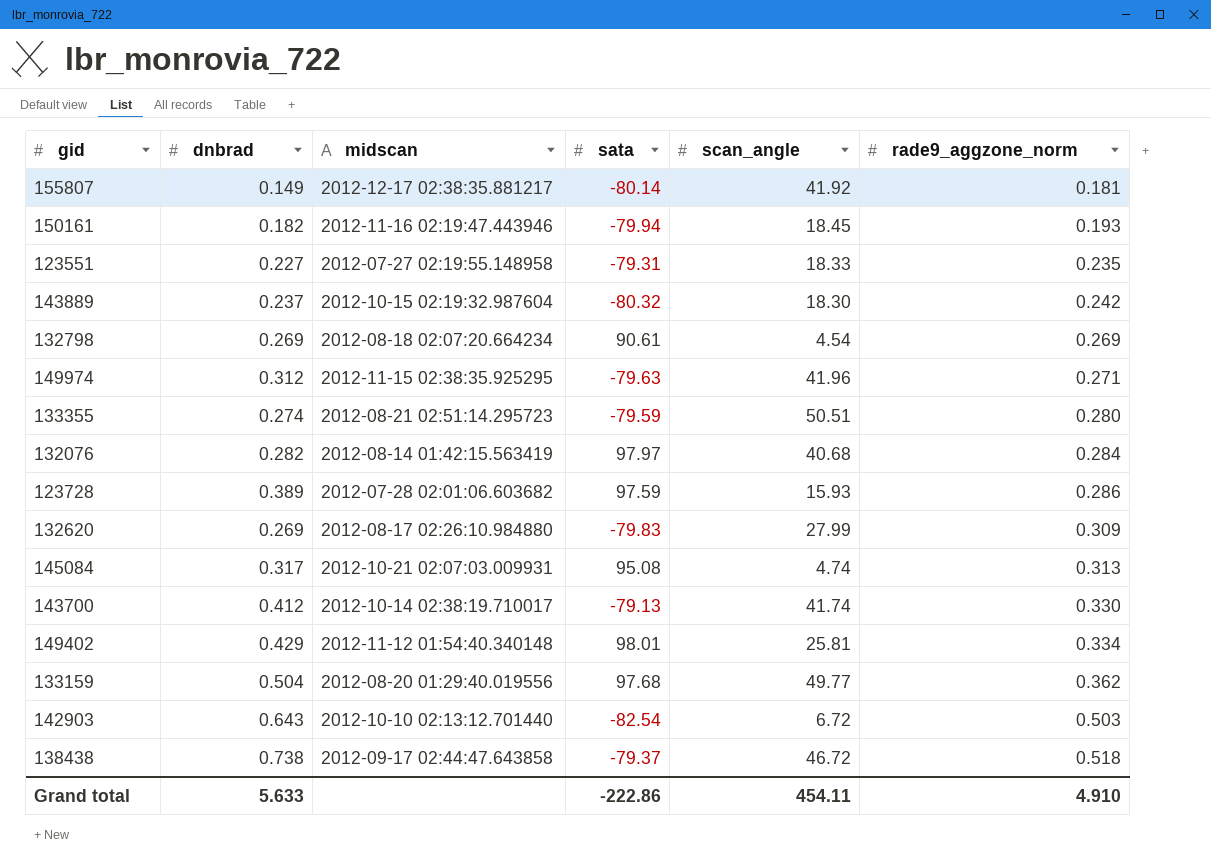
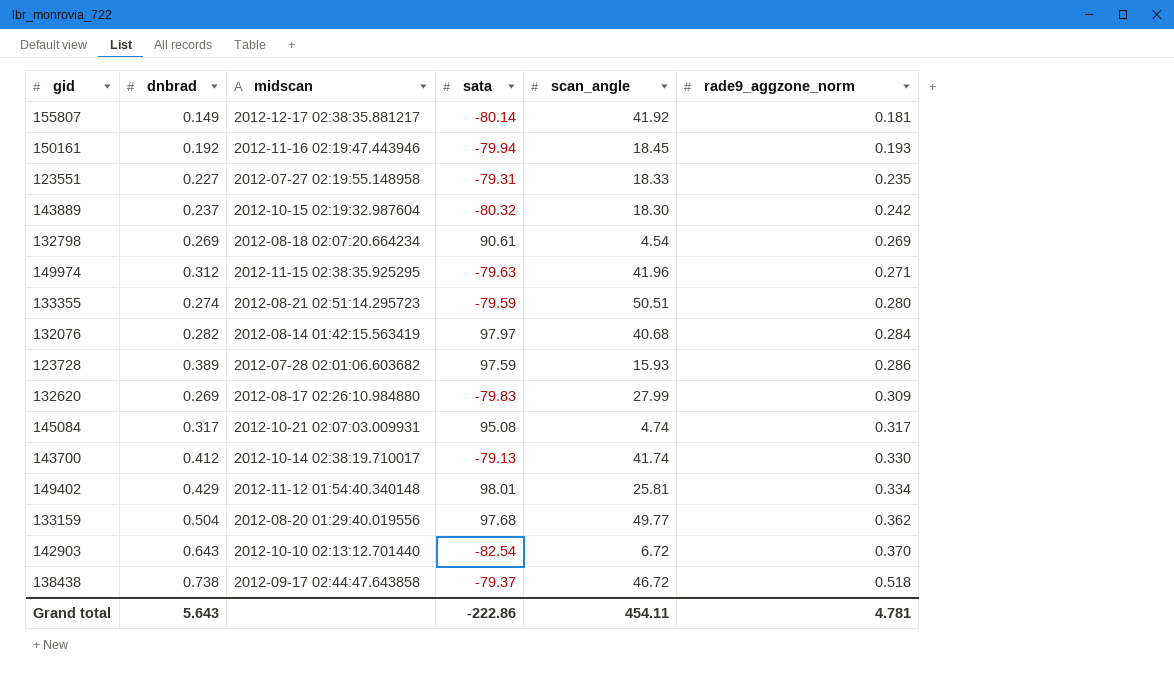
150161 | dnbrad: 0.182 -> 0.192
145084 | rade9_aggzone_norm: 0.313 -> 0.317
142903 | rade9_aggzone_norm: 0.503 -> 0.370
Grand total | dnbrad: 5.633 -> 5.643
Grand total | rade9_aggzone_norm: 4.910 -> 4.781

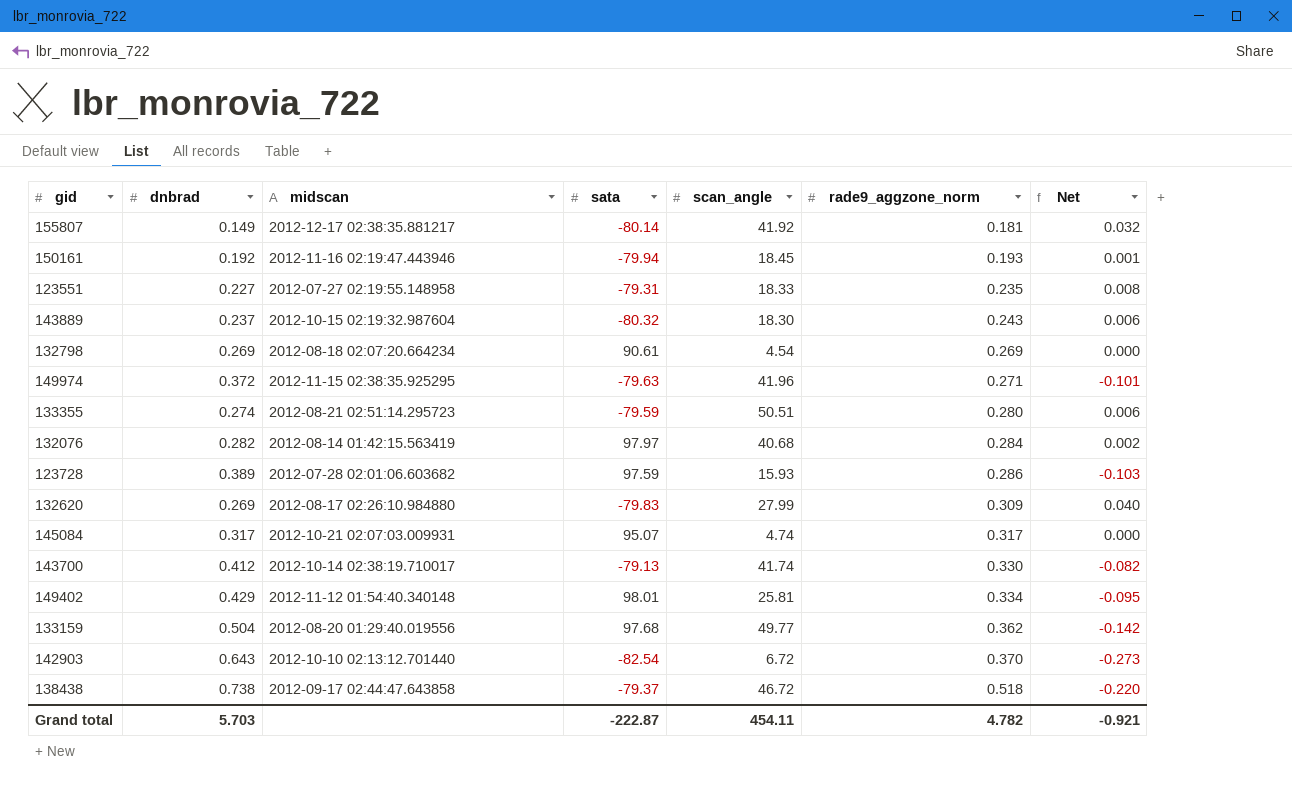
column Net | formula: none -> [rade9_aggzone_norm] - [dnbrad]
143889 | rade9_aggzone_norm: 0.242 -> 0.243
149974 | dnbrad: 0.312 -> 0.372
145084 | sata: 95.08 -> 95.07
Grand total | dnbrad: 5.643 -> 5.703
Grand total | sata: -222.86 -> -222.87
Grand total | rade9_aggzone_norm: 4.781 -> 4.782

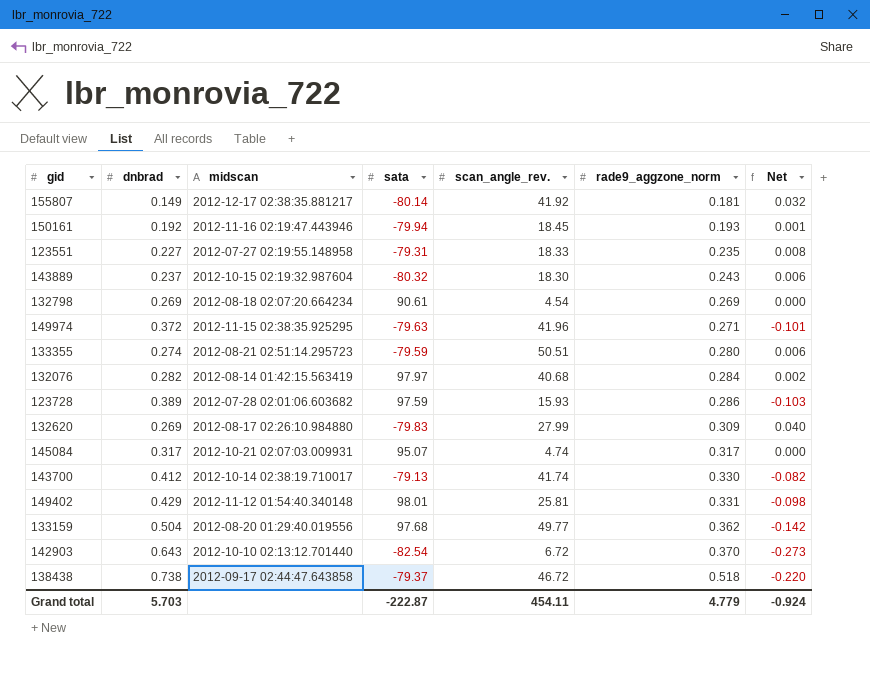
column name: scan_angle -> scan_angle_rev.
149402 | rade9_aggzone_norm: 0.334 -> 0.331
149402 | Net: -0.095 -> -0.098
Grand total | rade9_aggzone_norm: 4.782 -> 4.779
Grand total | Net: -0.921 -> -0.924

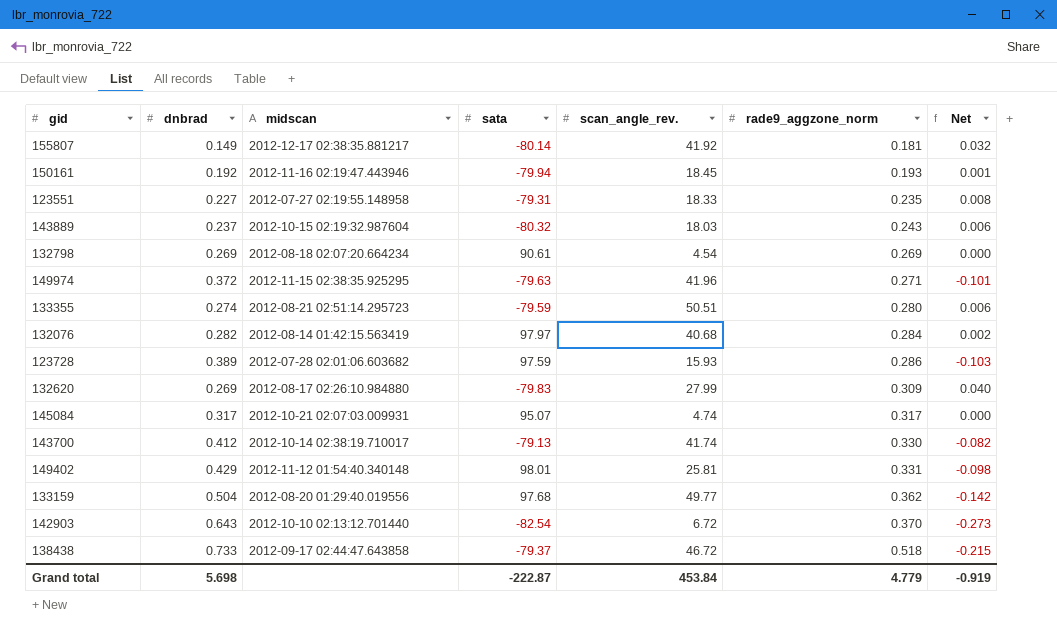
143889 | scan_angle_rev.: 18.30 -> 18.03
138438 | dnbrad: 0.738 -> 0.733
138438 | Net: -0.220 -> -0.215
Grand total | dnbrad: 5.703 -> 5.698
Grand total | scan_angle_rev.: 454.11 -> 453.84
Grand total | Net: -0.924 -> -0.919

